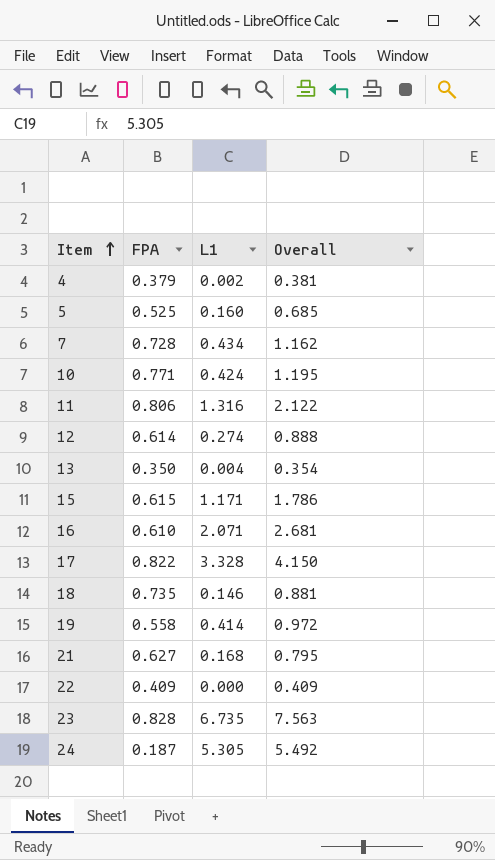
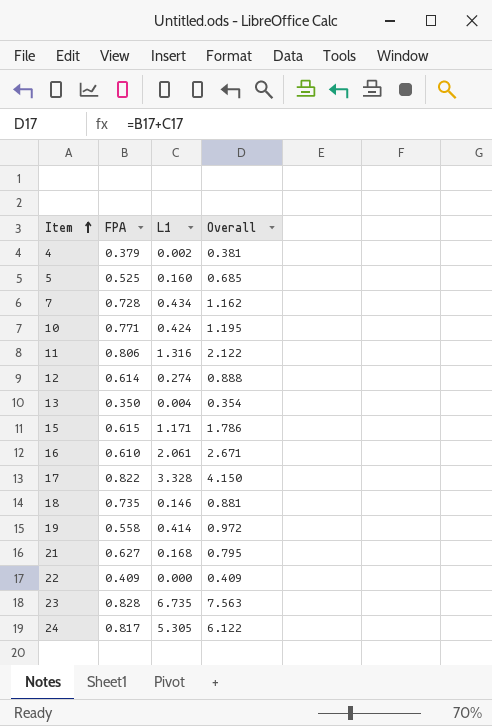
16 | L1: 2.071 -> 2.061
16 | Overall: 2.681 -> 2.671
24 | FPA: 0.187 -> 0.817
24 | Overall: 5.492 -> 6.122

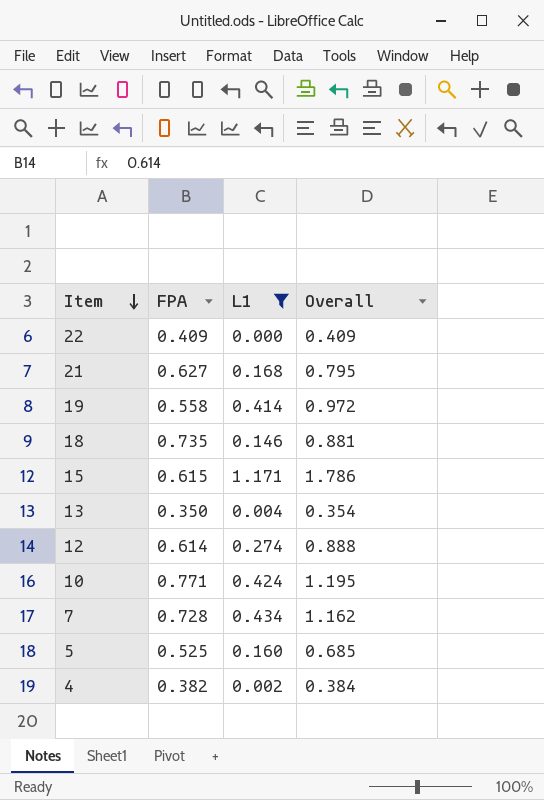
filter: none -> L1 <= 1.171
row order: Item ascending -> Item descending
4 | FPA: 0.379 -> 0.382
4 | Overall: 0.381 -> 0.384

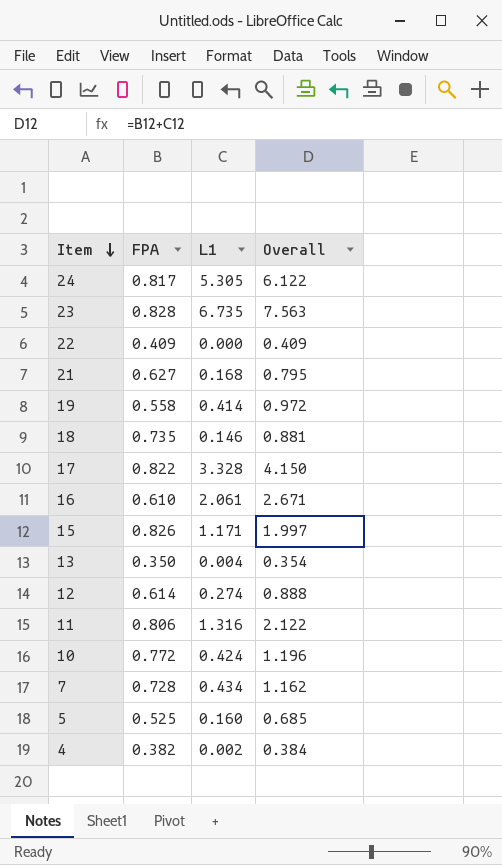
filter: L1 <= 1.171 -> none
15 | FPA: 0.615 -> 0.826
15 | Overall: 1.786 -> 1.997
10 | FPA: 0.771 -> 0.772
10 | Overall: 1.195 -> 1.196

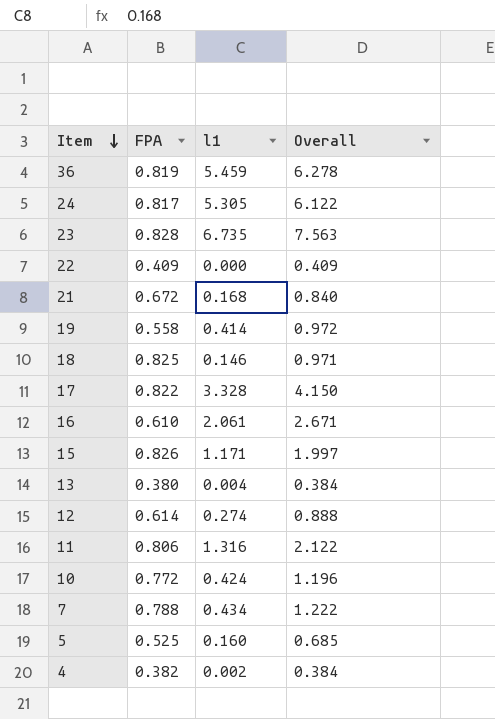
column name: L1 -> l1
row 36: none -> 0.819 | 5.459 | 6.278
21 | FPA: 0.627 -> 0.672
21 | Overall: 0.795 -> 0.840
18 | FPA: 0.735 -> 0.825
18 | Overall: 0.881 -> 0.971
13 | FPA: 0.350 -> 0.380
13 | Overall: 0.354 -> 0.384
7 | FPA: 0.728 -> 0.788
7 | Overall: 1.162 -> 1.222

